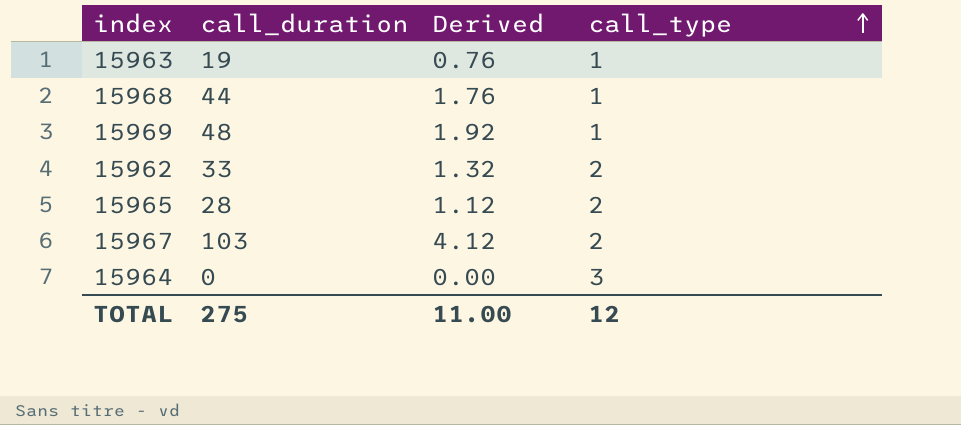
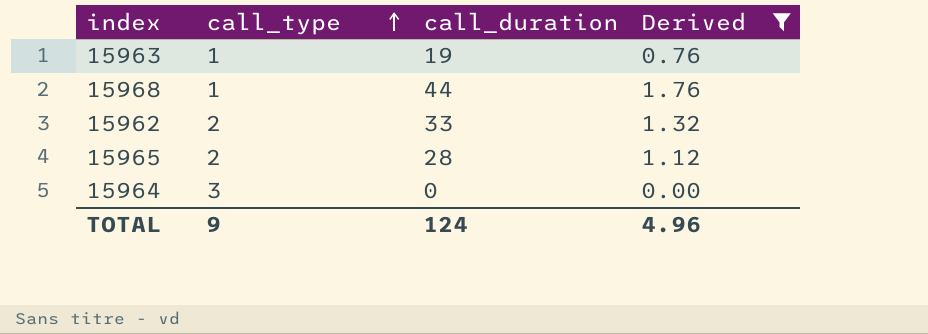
filter: none -> Derived <= 1.76
column call_type | position: 4 -> 2
TOTAL | call_type: 12 -> 9
TOTAL | call_duration: 275 -> 124
TOTAL | Derived: 11.00 -> 4.96

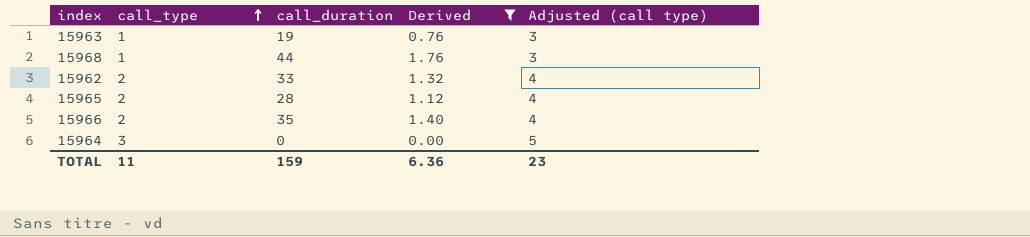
column Adjusted (call type) | formula: none -> [call_type] + 2
row 15966: none -> 2 | 35 | 1.40 | 4
TOTAL | call_type: 9 -> 11
TOTAL | call_duration: 124 -> 159
TOTAL | Derived: 4.96 -> 6.36

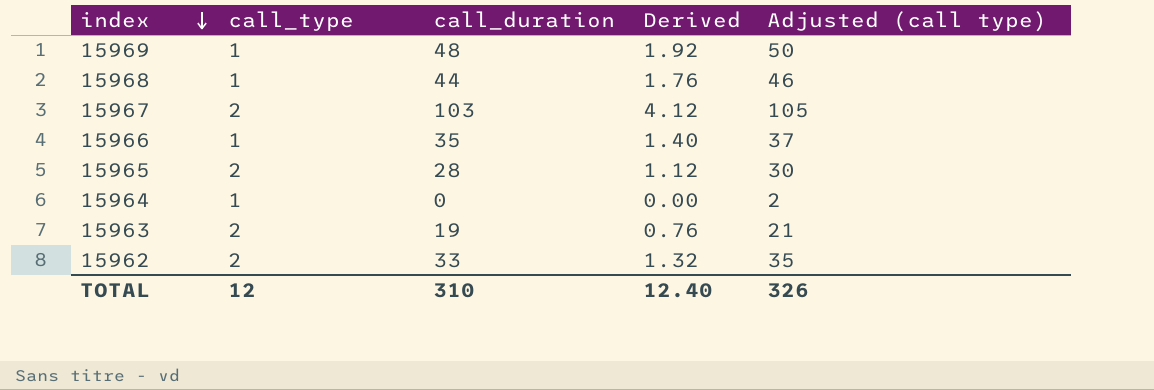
filter: Derived <= 1.76 -> none
row order: call_type ascending -> index descending
column Adjusted (call type) | formula: [call_type] + 2 -> [call_duration] + 2
15966 | call_type: 2 -> 1
15964 | call_type: 3 -> 1
15963 | call_type: 1 -> 2
TOTAL | call_type: 11 -> 12
TOTAL | call_duration: 159 -> 310
TOTAL | Derived: 6.36 -> 12.40
TOTAL | Adjusted (call type): 23 -> 326

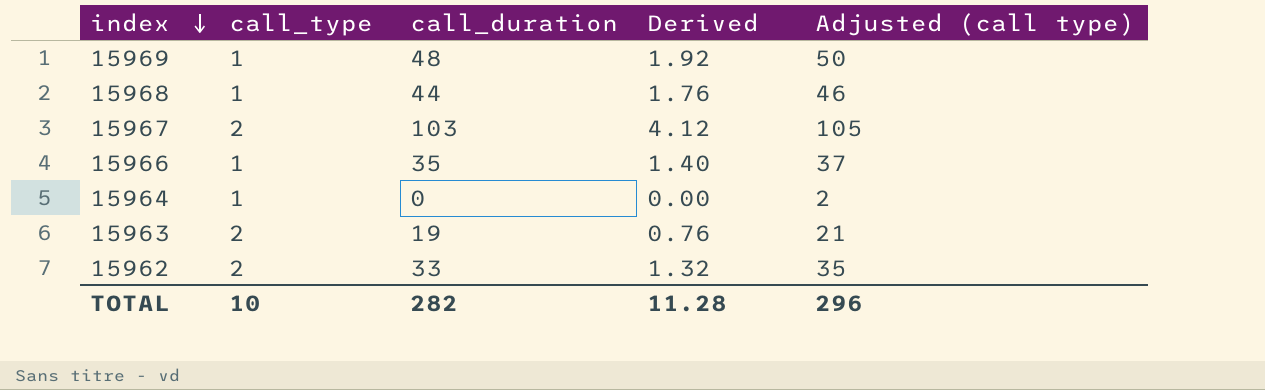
row 15965: 2 | 28 | 1.12 | 30 -> none
TOTAL | call_type: 12 -> 10
TOTAL | call_duration: 310 -> 282
TOTAL | Derived: 12.40 -> 11.28
TOTAL | Adjusted (call type): 326 -> 296

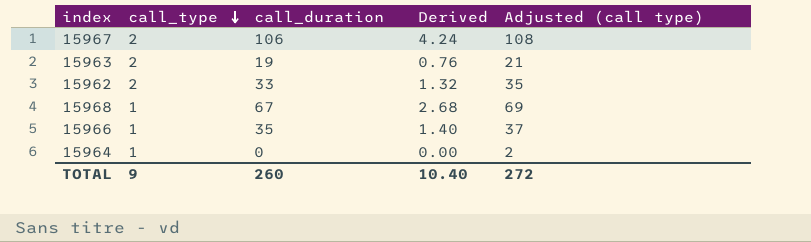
row order: index descending -> call_type descending
row 15969: 1 | 48 | 1.92 | 50 -> none
15967 | call_duration: 103 -> 106
15967 | Derived: 4.12 -> 4.24
15967 | Adjusted (call type): 105 -> 108
15968 | call_duration: 44 -> 67
15968 | Derived: 1.76 -> 2.68
15968 | Adjusted (call type): 46 -> 69
TOTAL | call_type: 10 -> 9
TOTAL | call_duration: 282 -> 260
TOTAL | Derived: 11.28 -> 10.40
TOTAL | Adjusted (call type): 296 -> 272

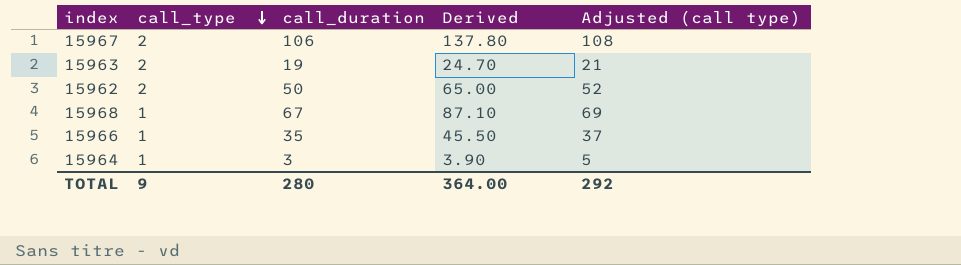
column Derived | formula: [call_duration] * 0.04 -> [call_duration] * 1.3
15962 | call_duration: 33 -> 50
15962 | Adjusted (call type): 35 -> 52
15964 | call_duration: 0 -> 3
15964 | Adjusted (call type): 2 -> 5
TOTAL | call_duration: 260 -> 280
TOTAL | Derived: 10.40 -> 364.00
TOTAL | Adjusted (call type): 272 -> 292

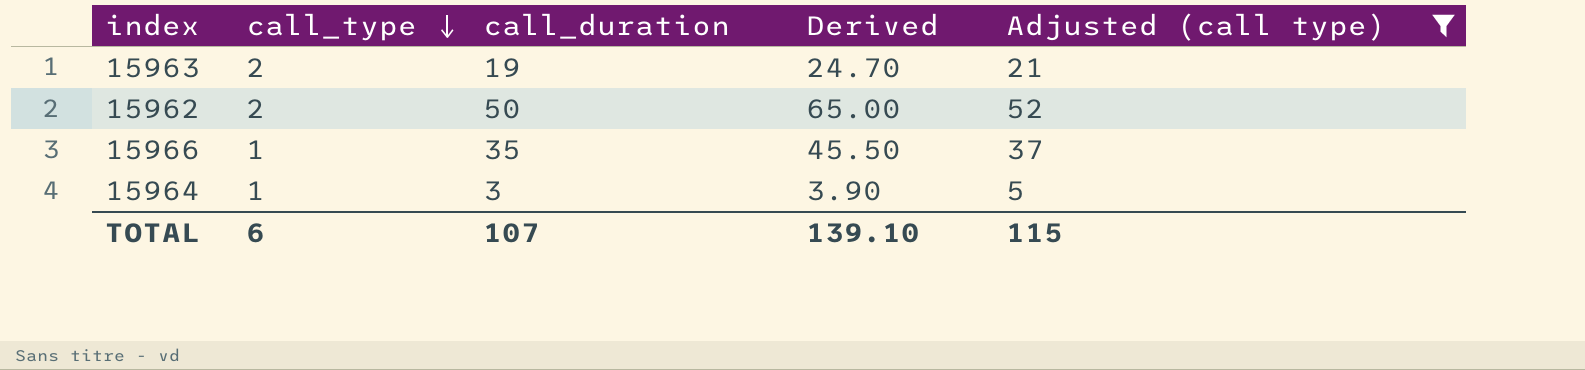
filter: none -> Adjusted (call type) <= 52
TOTAL | call_type: 9 -> 6
TOTAL | call_duration: 280 -> 107
TOTAL | Derived: 364.00 -> 139.10
TOTAL | Adjusted (call type): 292 -> 115

